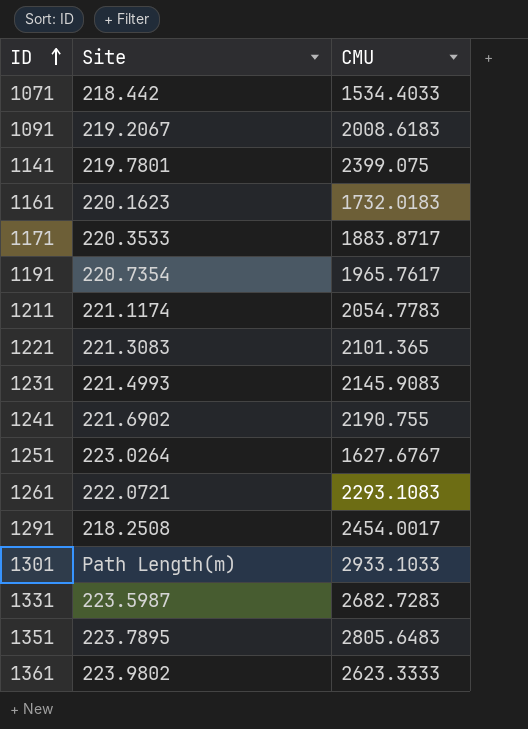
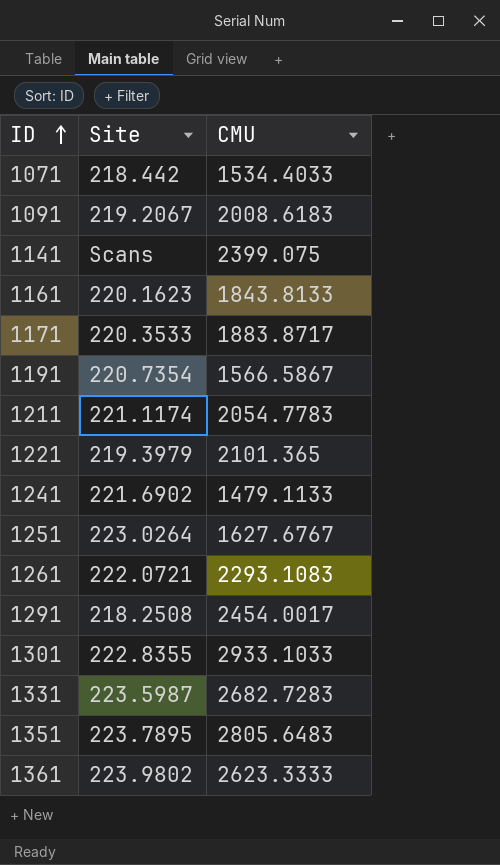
row 1231: 221.4993 | 2145.9083 -> none
1141 | Site: 219.7801 -> Scans
1161 | CMU: 1732.0183 -> 1843.8133
1191 | CMU: 1965.7617 -> 1566.5867
1221 | Site: 221.3083 -> 219.3979
1241 | CMU: 2190.755 -> 1479.1133
1301 | Site: Path Length(m) -> 222.8355

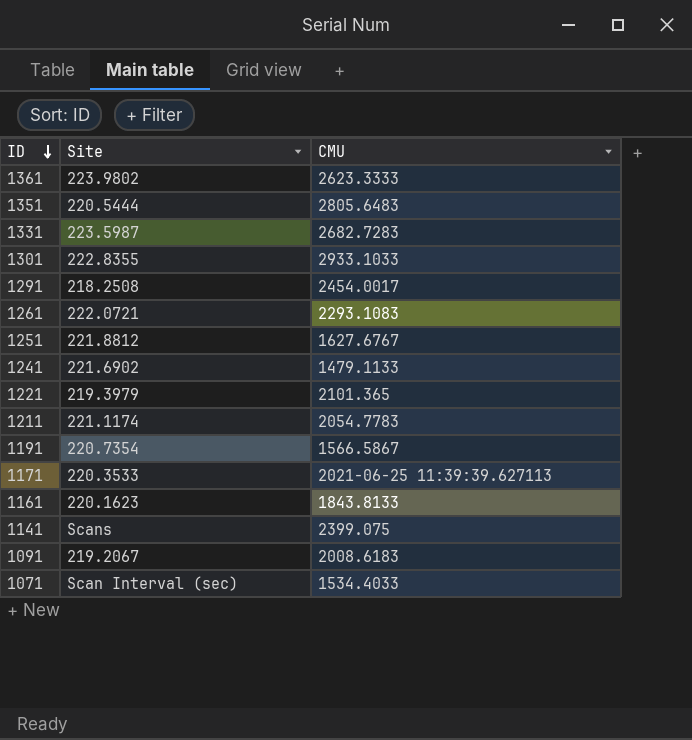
row order: ID ascending -> ID descending
1351 | Site: 223.7895 -> 220.5444
1251 | Site: 223.0264 -> 221.8812
1171 | CMU: 1883.8717 -> 2021-06-25 11:39:39.627113
1071 | Site: 218.442 -> Scan Interval (sec)

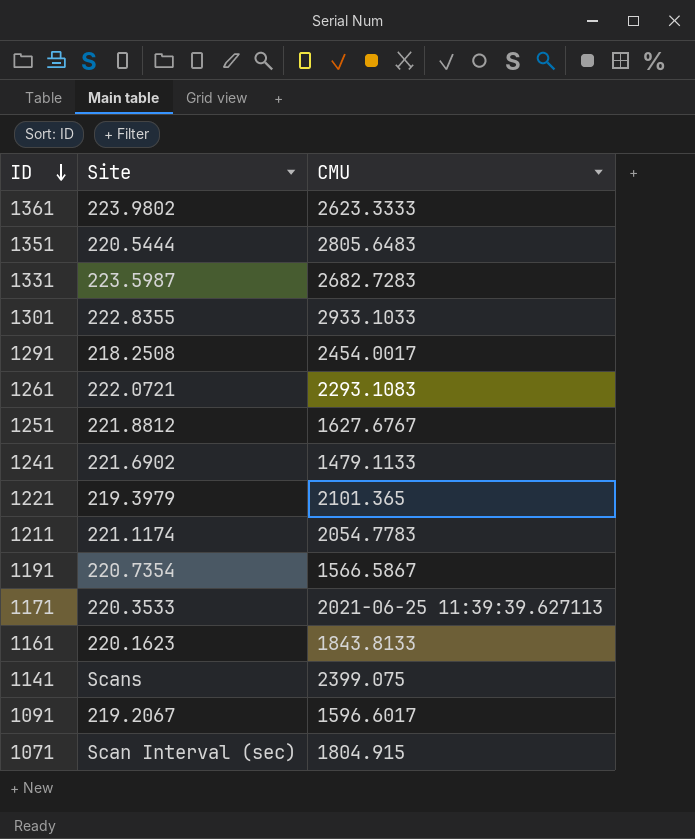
1091 | CMU: 2008.6183 -> 1596.6017
1071 | CMU: 1534.4033 -> 1804.915

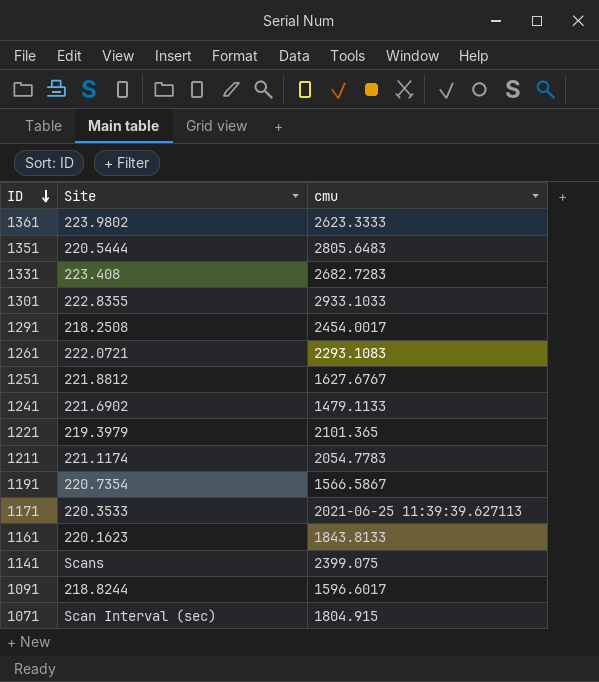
column name: CMU -> cmu
1331 | Site: 223.5987 -> 223.408
1091 | Site: 219.2067 -> 218.8244

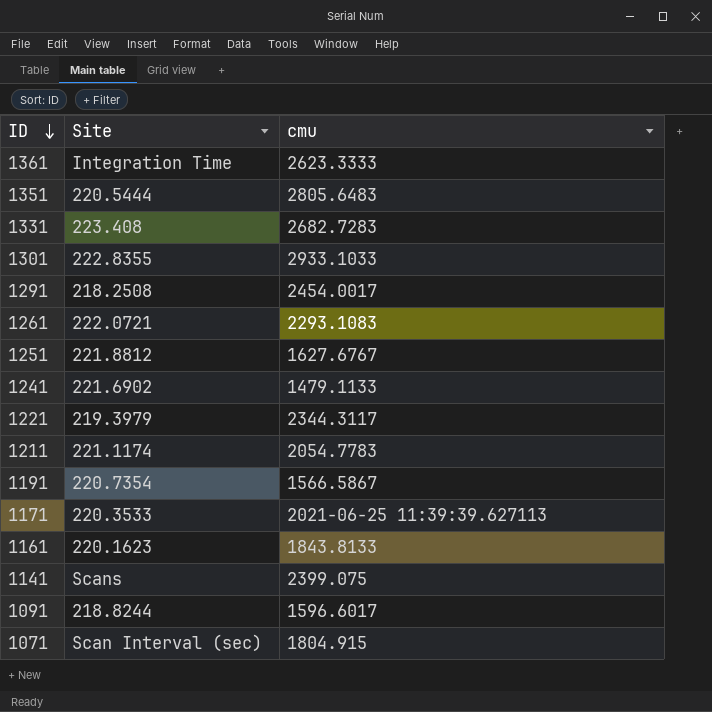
1361 | Site: 223.9802 -> Integration Time
1221 | cmu: 2101.365 -> 2344.3117

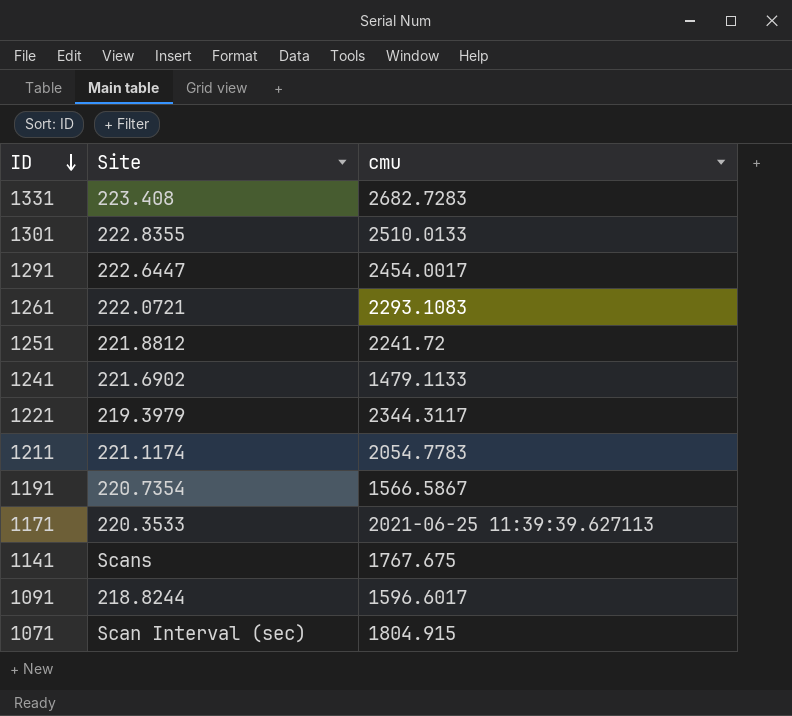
row 1361: Integration Time | 2623.3333 -> none
row 1351: 220.5444 | 2805.6483 -> none
row 1161: 220.1623 | 1843.8133 -> none
1301 | cmu: 2933.1033 -> 2510.0133
1291 | Site: 218.2508 -> 222.6447
1251 | cmu: 1627.6767 -> 2241.72
1141 | cmu: 2399.075 -> 1767.675

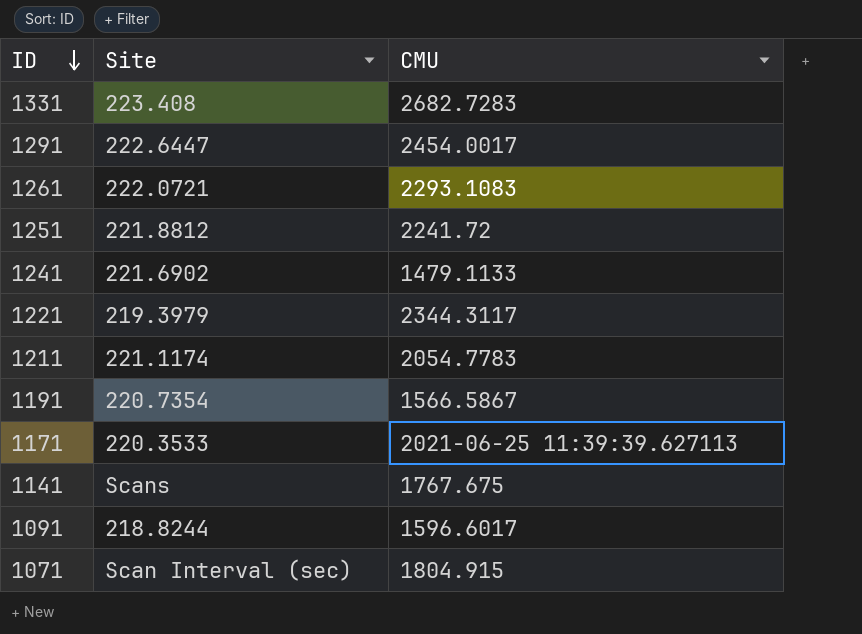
column name: cmu -> CMU
row 1301: 222.8355 | 2510.0133 -> none

